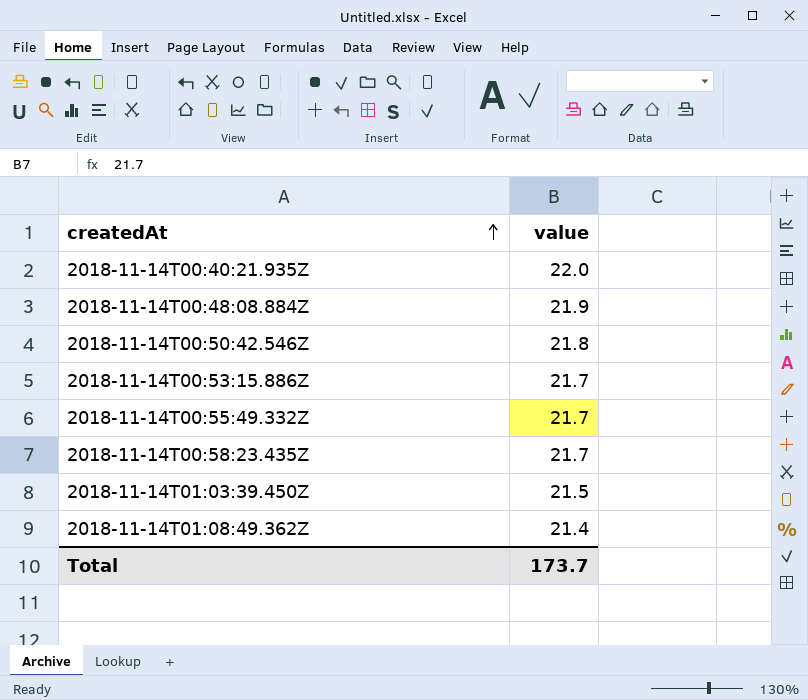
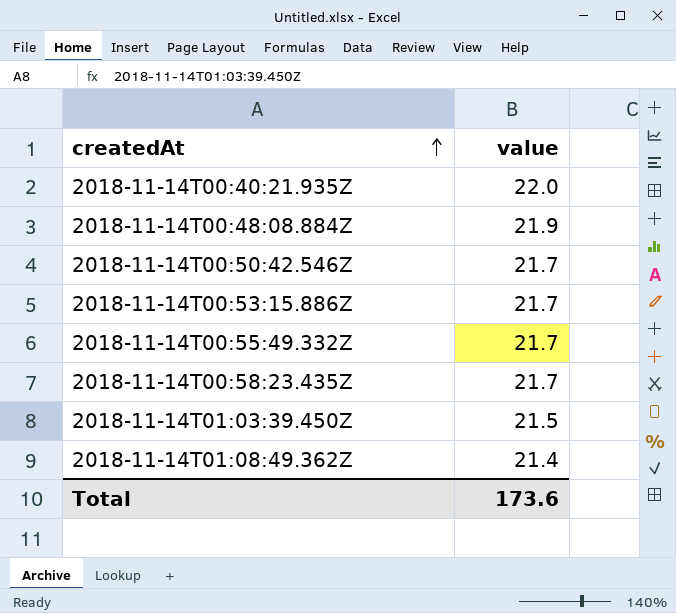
2018-11-14T00:50:42.546Z | value: 21.8 -> 21.7
Total | value: 173.7 -> 173.6

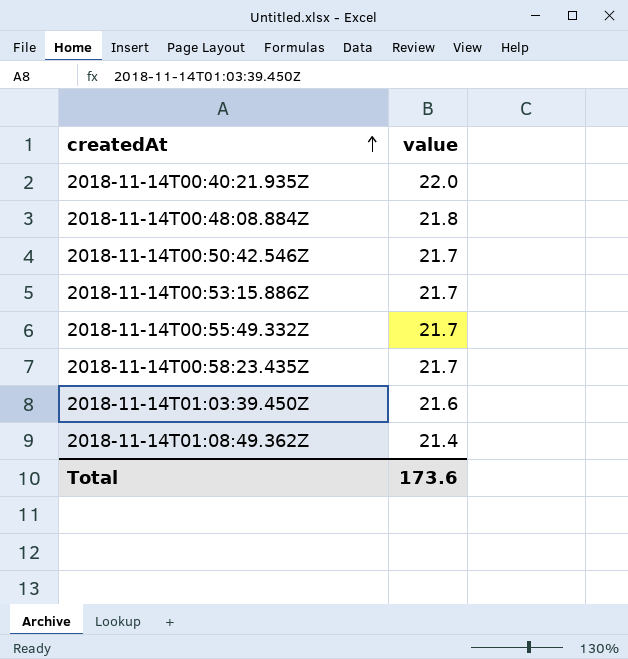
2018-11-14T00:48:08.884Z | value: 21.9 -> 21.8
2018-11-14T01:03:39.450Z | value: 21.5 -> 21.6

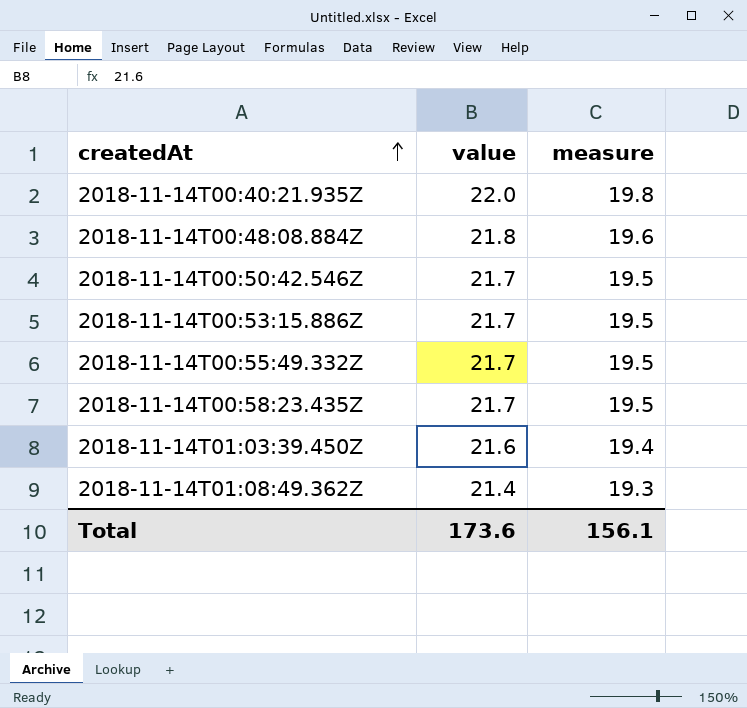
column measure | formula: none -> [value] * 0.9

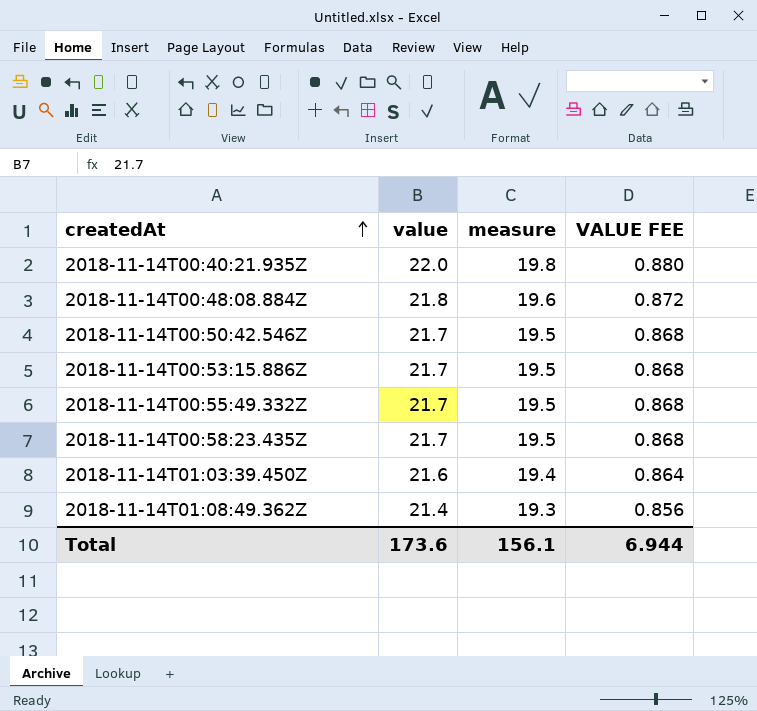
column VALUE FEE | formula: none -> [value] * 0.04

